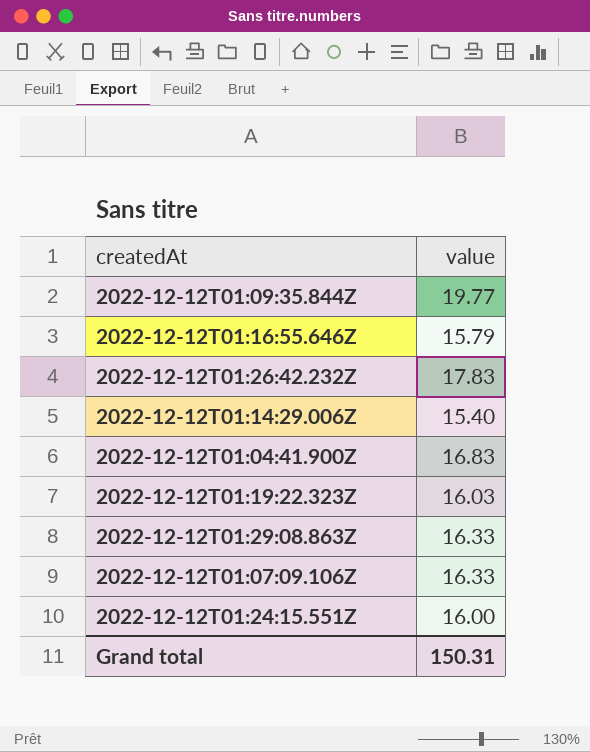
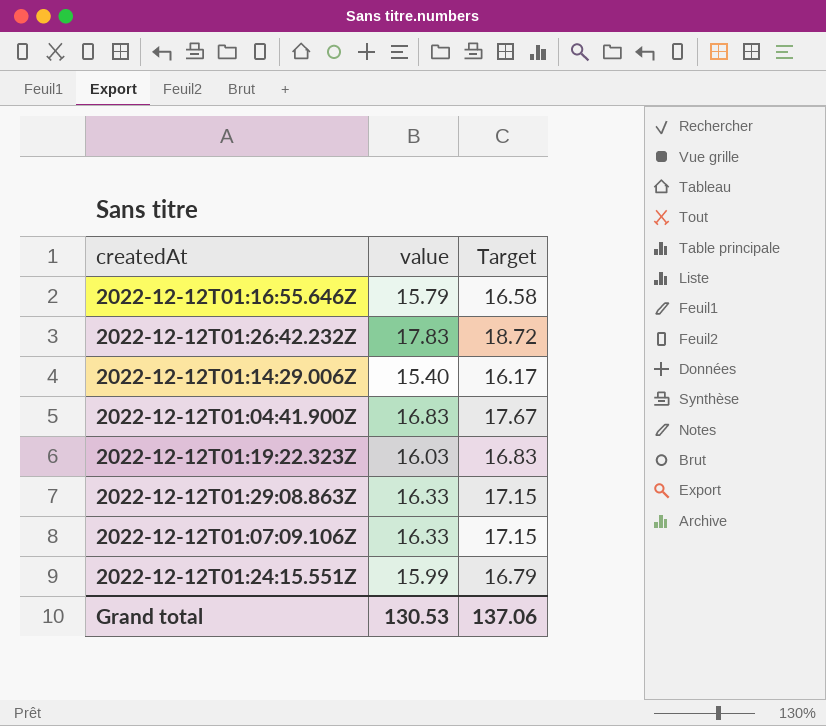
column Target | formula: none -> [value] * 1.05
row 2022-12-12T01:09:35.844Z: 19.77 -> none
2022-12-12T01:24:15.551Z | value: 16.00 -> 15.99
Grand total | value: 150.31 -> 130.53

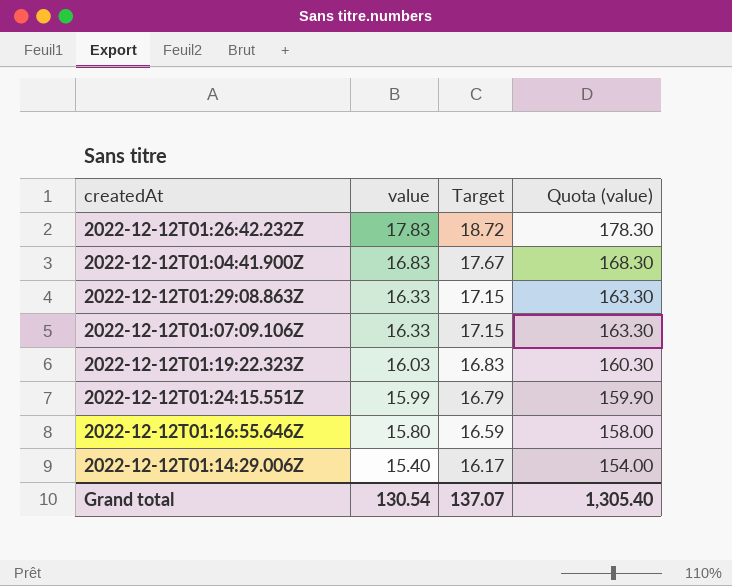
row order: none -> value descending
column Quota (value) | formula: none -> [value] * 10
2022-12-12T01:16:55.646Z | value: 15.79 -> 15.80
2022-12-12T01:16:55.646Z | Target: 16.58 -> 16.59
Grand total | value: 130.53 -> 130.54
Grand total | Target: 137.06 -> 137.07

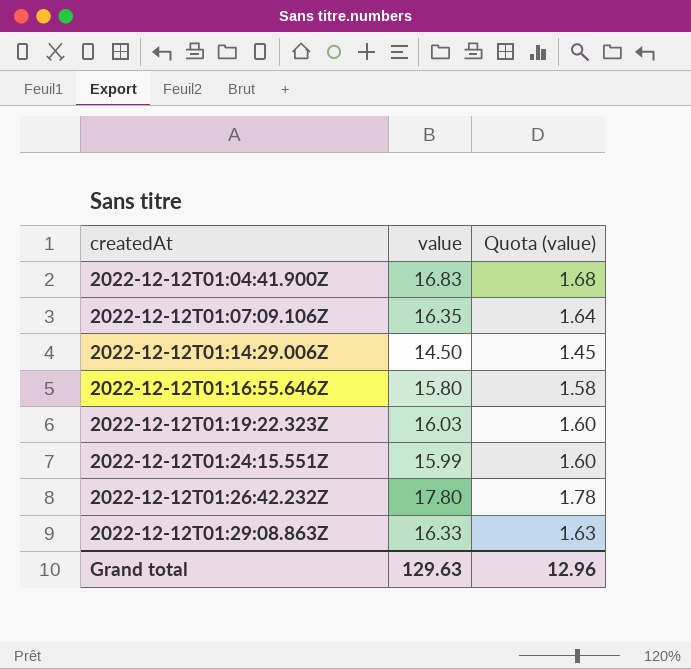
row order: value descending -> createdAt ascending
column Target | formula: [value] * 1.05 -> none
column Quota (value) | formula: [value] * 10 -> [value] * 0.1
2022-12-12T01:07:09.106Z | value: 16.33 -> 16.35
2022-12-12T01:14:29.006Z | value: 15.40 -> 14.50
2022-12-12T01:26:42.232Z | value: 17.83 -> 17.80
Grand total | value: 130.54 -> 129.63
Grand total | Quota (value): 1,305.40 -> 12.96

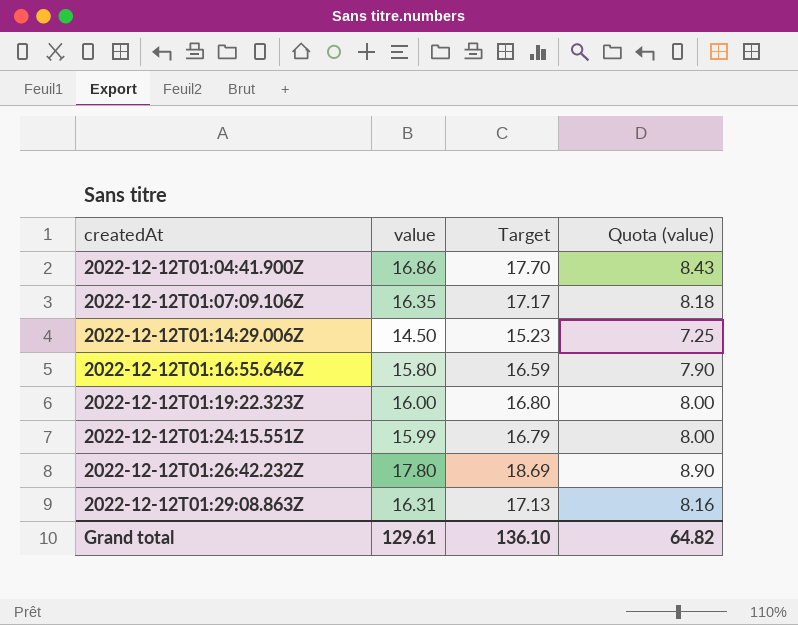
column Target | formula: none -> [value] * 1.05
column Quota (value) | formula: [value] * 0.1 -> [value] * 0.5
2022-12-12T01:04:41.900Z | value: 16.83 -> 16.86
2022-12-12T01:19:22.323Z | value: 16.03 -> 16.00
2022-12-12T01:29:08.863Z | value: 16.33 -> 16.31
Grand total | value: 129.63 -> 129.61
Grand total | Quota (value): 12.96 -> 64.82

